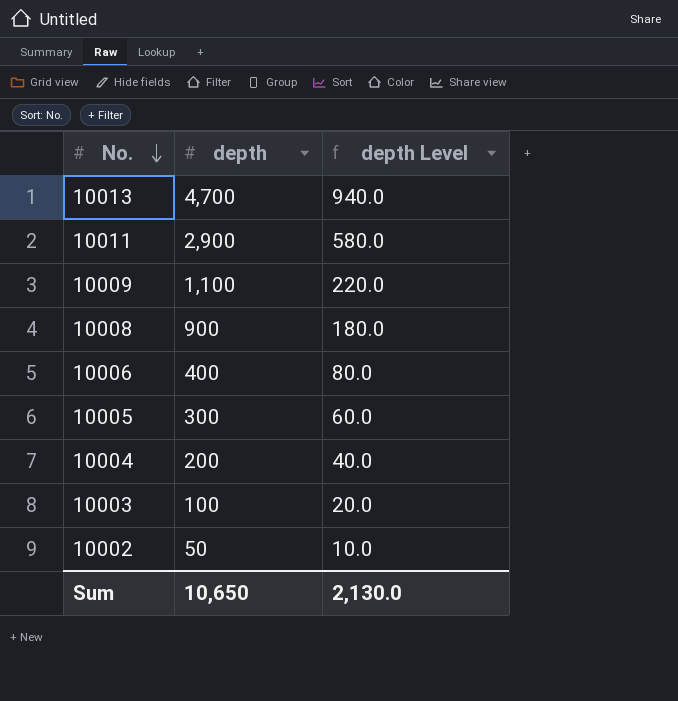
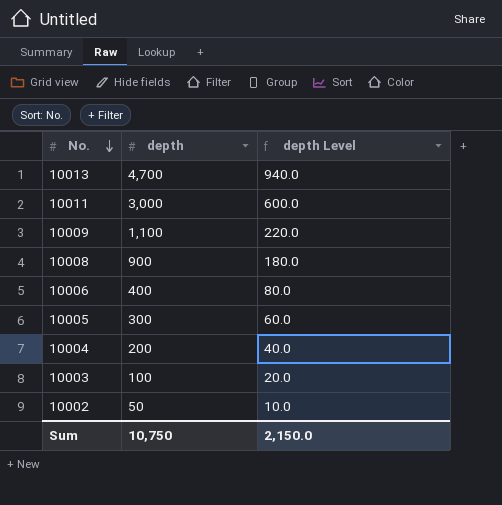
10011 | depth: 2,900 -> 3,000
10011 | depth Level: 580.0 -> 600.0
Sum | depth: 10,650 -> 10,750
Sum | depth Level: 2,130.0 -> 2,150.0

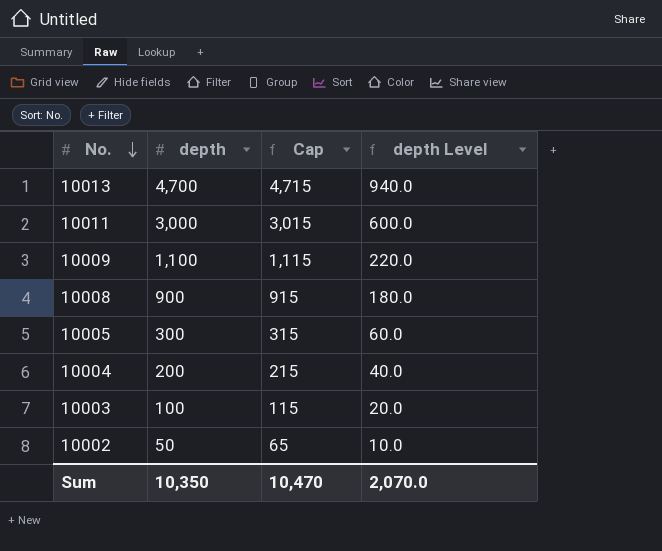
column Cap | formula: none -> [depth] + 15
row 10006: 400 | 80.0 -> none
Sum | depth: 10,750 -> 10,350
Sum | depth Level: 2,150.0 -> 2,070.0

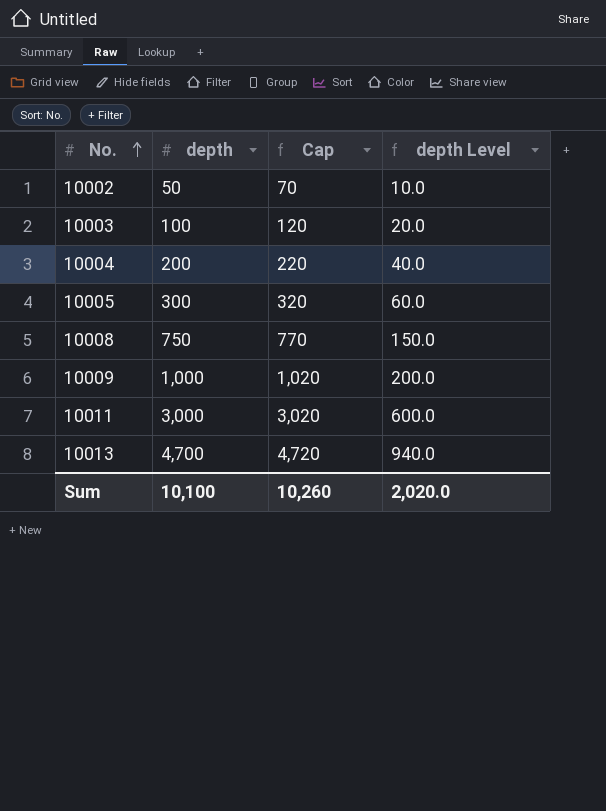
row order: No. descending -> No. ascending
column Cap | formula: [depth] + 15 -> [depth] + 20
10008 | depth: 900 -> 750
10008 | depth Level: 180.0 -> 150.0
10009 | depth: 1,100 -> 1,000
10009 | depth Level: 220.0 -> 200.0
Sum | depth: 10,350 -> 10,100
Sum | Cap: 10,470 -> 10,260
Sum | depth Level: 2,070.0 -> 2,020.0

